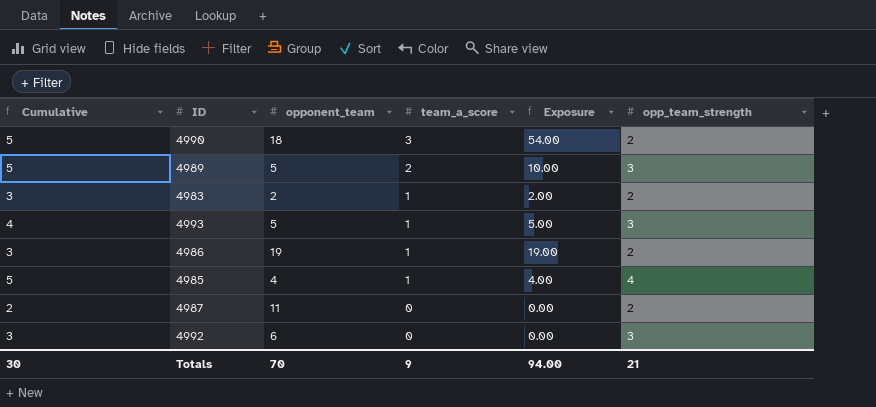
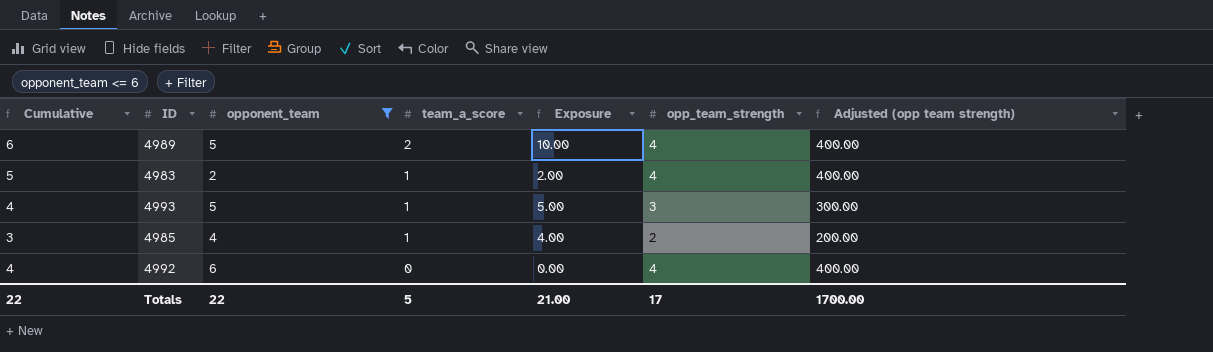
filter: none -> opponent_team <= 6
column Adjusted (opp team strength) | formula: none -> [opp_team_strength] * 100
4989 | Cumulative: 5 -> 6
4989 | opp_team_strength: 3 -> 4
4983 | Cumulative: 3 -> 5
4983 | opp_team_strength: 2 -> 4
4985 | Cumulative: 5 -> 3
4985 | opp_team_strength: 4 -> 2
4992 | Cumulative: 3 -> 4
4992 | opp_team_strength: 3 -> 4
Totals | Cumulative: 30 -> 22
Totals | opponent_team: 70 -> 22
Totals | team_a_score: 9 -> 5
Totals | Exposure: 94.00 -> 21.00
Totals | opp_team_strength: 21 -> 17

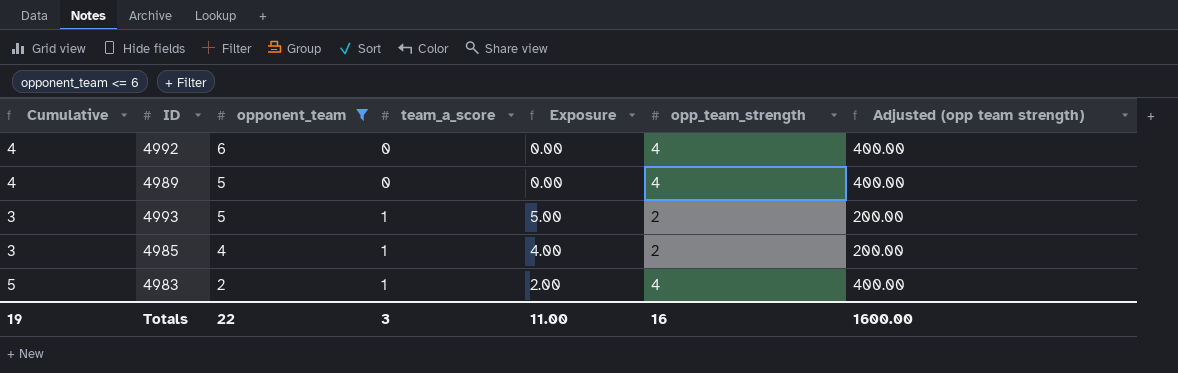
row order: team_a_score descending -> opponent_team descending
4989 | Cumulative: 6 -> 4
4989 | team_a_score: 2 -> 0
4989 | Exposure: 10.00 -> 0.00
4993 | Cumulative: 4 -> 3
4993 | opp_team_strength: 3 -> 2
4993 | Adjusted (opp team strength): 300.00 -> 200.00
Totals | Cumulative: 22 -> 19
Totals | team_a_score: 5 -> 3
Totals | Exposure: 21.00 -> 11.00
Totals | opp_team_strength: 17 -> 16
Totals | Adjusted (opp team strength): 1700.00 -> 1600.00

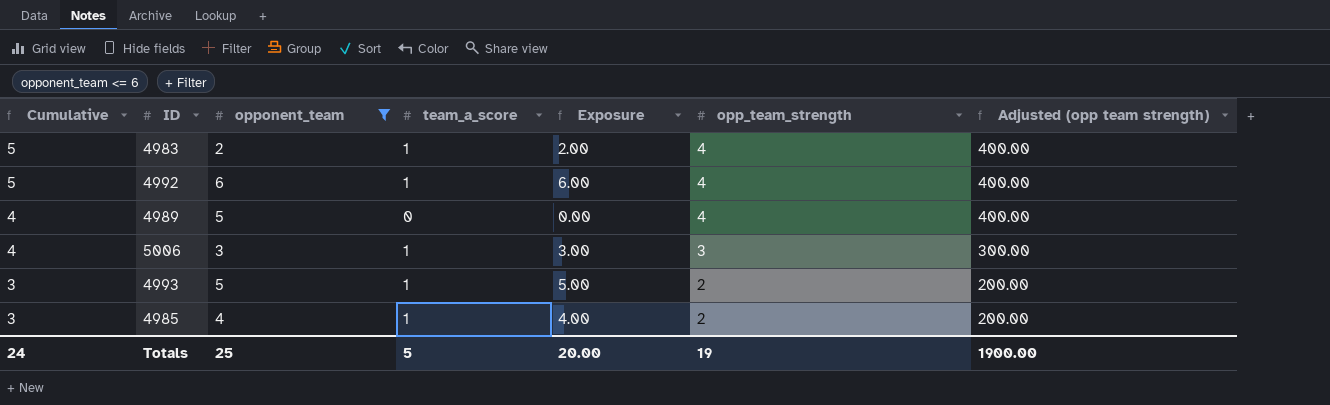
row order: opponent_team descending -> Cumulative descending
4992 | Cumulative: 4 -> 5
4992 | team_a_score: 0 -> 1
4992 | Exposure: 0.00 -> 6.00
row 5006: none -> 4 | 3 | 1 | 3.00 | 3 | 300.00
Totals | Cumulative: 19 -> 24
Totals | opponent_team: 22 -> 25
Totals | team_a_score: 3 -> 5
Totals | Exposure: 11.00 -> 20.00
Totals | opp_team_strength: 16 -> 19
Totals | Adjusted (opp team strength): 1600.00 -> 1900.00

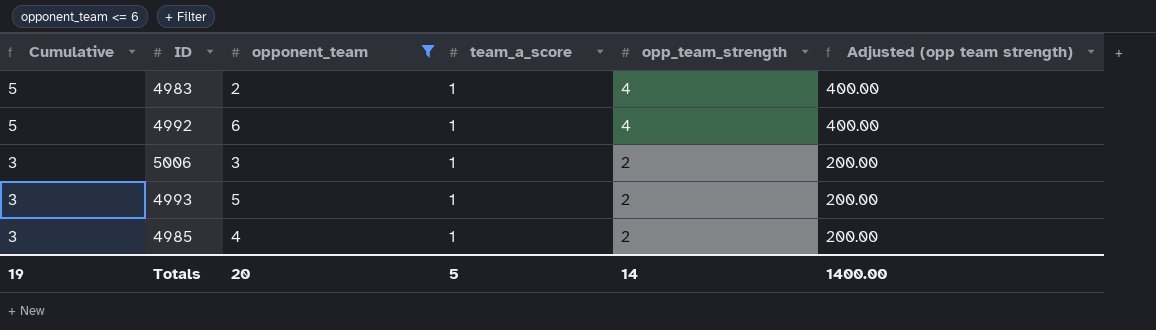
column Exposure | formula: [opponent_team] * [team_a_score] -> none
row 4989: 4 | 5 | 0 | 0.00 | 4 | 400.00 -> none
5006 | Cumulative: 4 -> 3
5006 | opp_team_strength: 3 -> 2
5006 | Adjusted (opp team strength): 300.00 -> 200.00
Totals | Cumulative: 24 -> 19
Totals | opponent_team: 25 -> 20
Totals | opp_team_strength: 19 -> 14
Totals | Adjusted (opp team strength): 1900.00 -> 1400.00

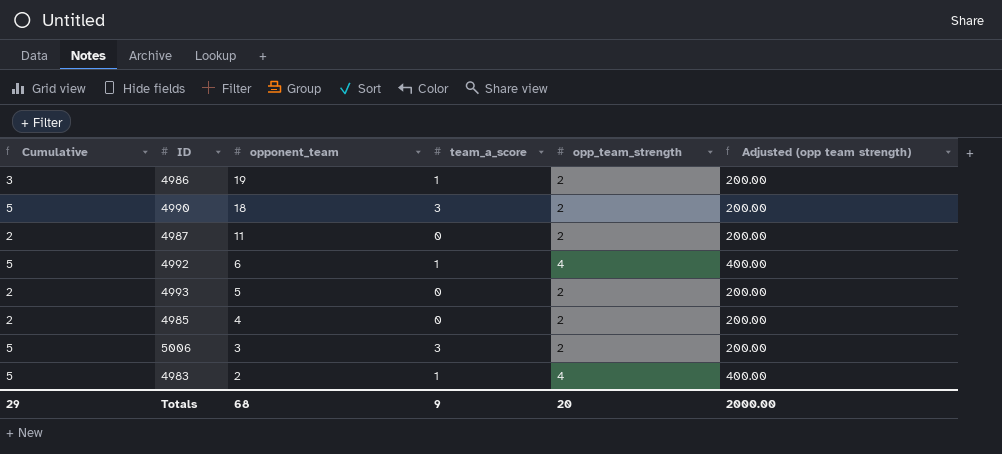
filter: opponent_team <= 6 -> none
row order: Cumulative descending -> opponent_team descending
4993 | Cumulative: 3 -> 2
4993 | team_a_score: 1 -> 0
4985 | Cumulative: 3 -> 2
4985 | team_a_score: 1 -> 0
5006 | Cumulative: 3 -> 5
5006 | team_a_score: 1 -> 3
Totals | Cumulative: 19 -> 29
Totals | opponent_team: 20 -> 68
Totals | team_a_score: 5 -> 9
Totals | opp_team_strength: 14 -> 20
Totals | Adjusted (opp team strength): 1400.00 -> 2000.00

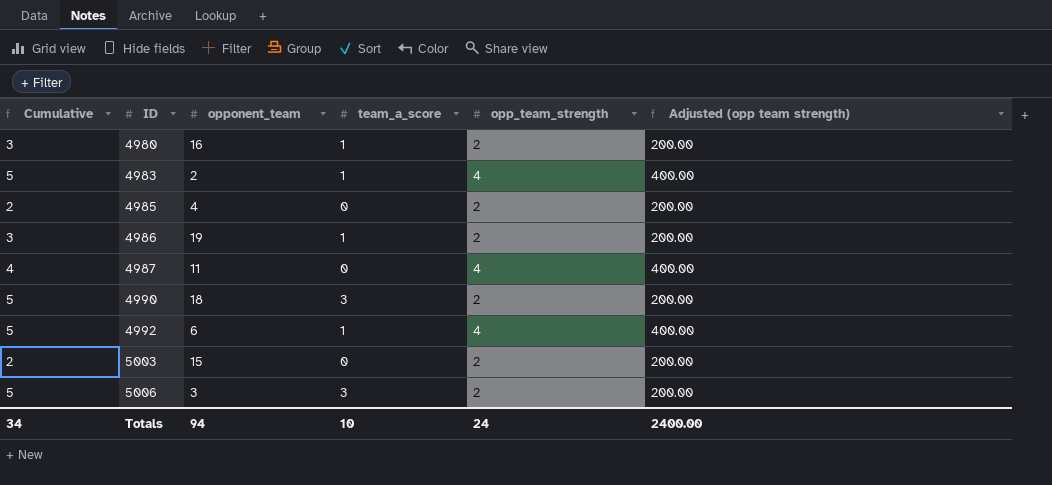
row order: opponent_team descending -> ID ascending
row 4993: 2 | 5 | 0 | 2 | 200.00 -> none
row 4980: none -> 3 | 16 | 1 | 2 | 200.00
4987 | Cumulative: 2 -> 4
4987 | opp_team_strength: 2 -> 4
4987 | Adjusted (opp team strength): 200.00 -> 400.00
row 5003: none -> 2 | 15 | 0 | 2 | 200.00
Totals | Cumulative: 29 -> 34
Totals | opponent_team: 68 -> 94
Totals | team_a_score: 9 -> 10
Totals | opp_team_strength: 20 -> 24
Totals | Adjusted (opp team strength): 2000.00 -> 2400.00

